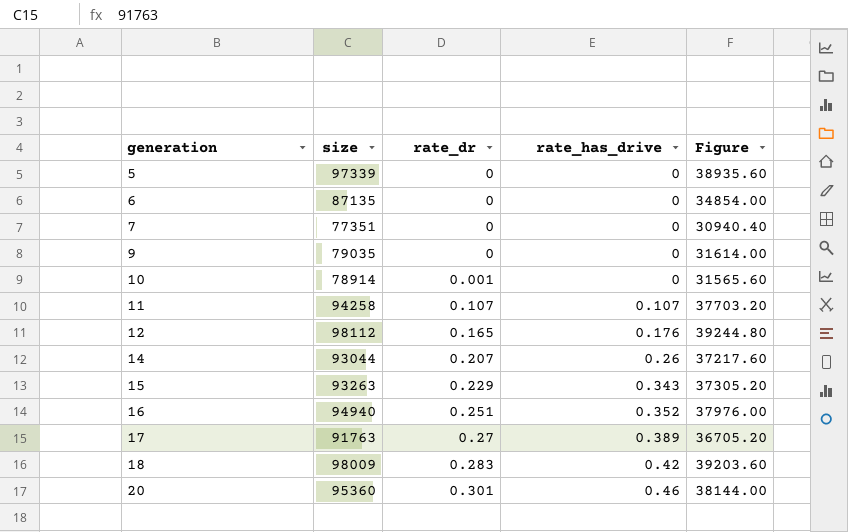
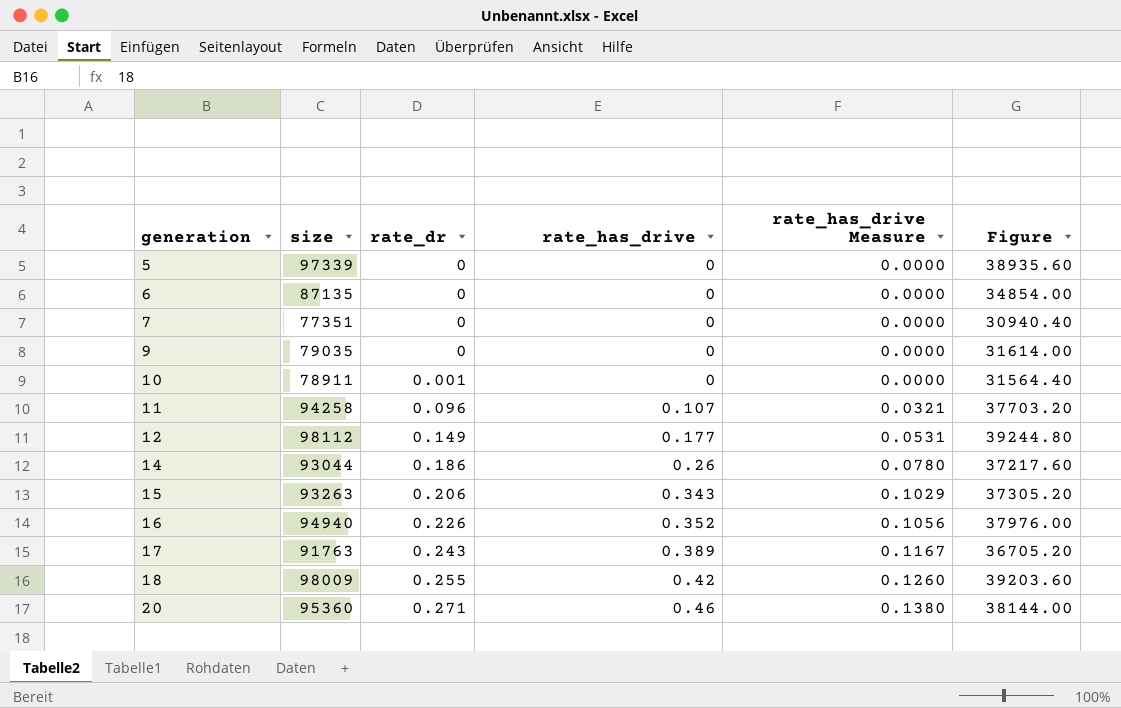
column rate_has_drive Measure | formula: none -> [rate_has_drive] * 0.3
10 | size: 78914 -> 78911
10 | Figure: 31565.60 -> 31564.40
11 | rate_dr: 0.107 -> 0.096
12 | rate_dr: 0.165 -> 0.149
12 | rate_has_drive: 0.176 -> 0.177
14 | rate_dr: 0.207 -> 0.186
15 | rate_dr: 0.229 -> 0.206
16 | rate_dr: 0.251 -> 0.226
17 | rate_dr: 0.27 -> 0.243
18 | rate_dr: 0.283 -> 0.255
20 | rate_dr: 0.301 -> 0.271

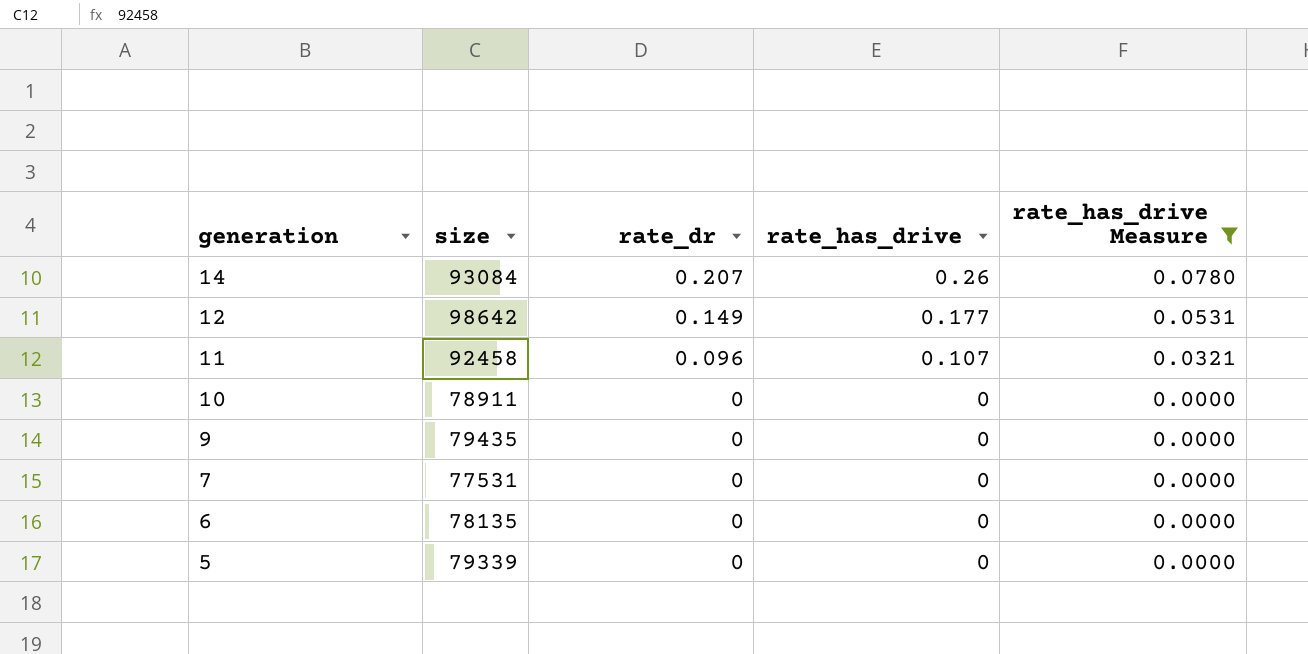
filter: none -> rate_has_drive Measure <= 0.0780
row order: generation ascending -> generation descending
column Figure | formula: [size] * 0.4 -> none
14 | size: 93044 -> 93084
14 | rate_dr: 0.186 -> 0.207
12 | size: 98112 -> 98642
11 | size: 94258 -> 92458
10 | rate_dr: 0.001 -> 0
9 | size: 79035 -> 79435
7 | size: 77351 -> 77531
6 | size: 87135 -> 78135
5 | size: 97339 -> 79339

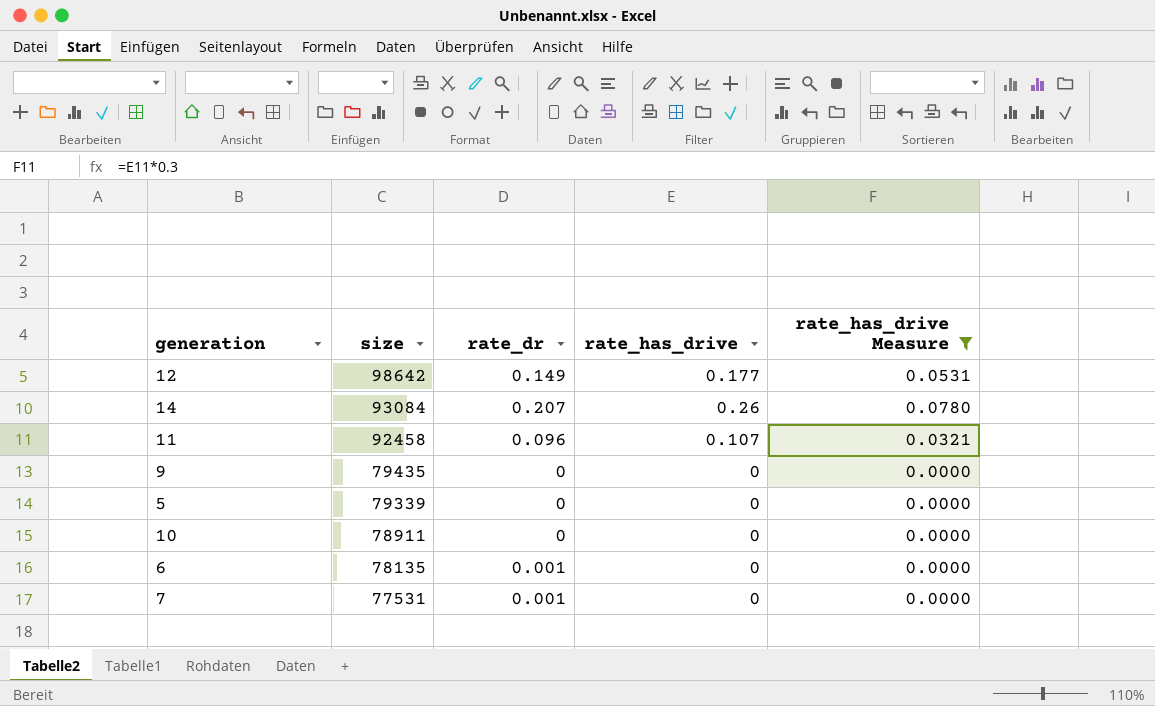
row order: generation descending -> size descending
6 | rate_dr: 0 -> 0.001
7 | rate_dr: 0 -> 0.001

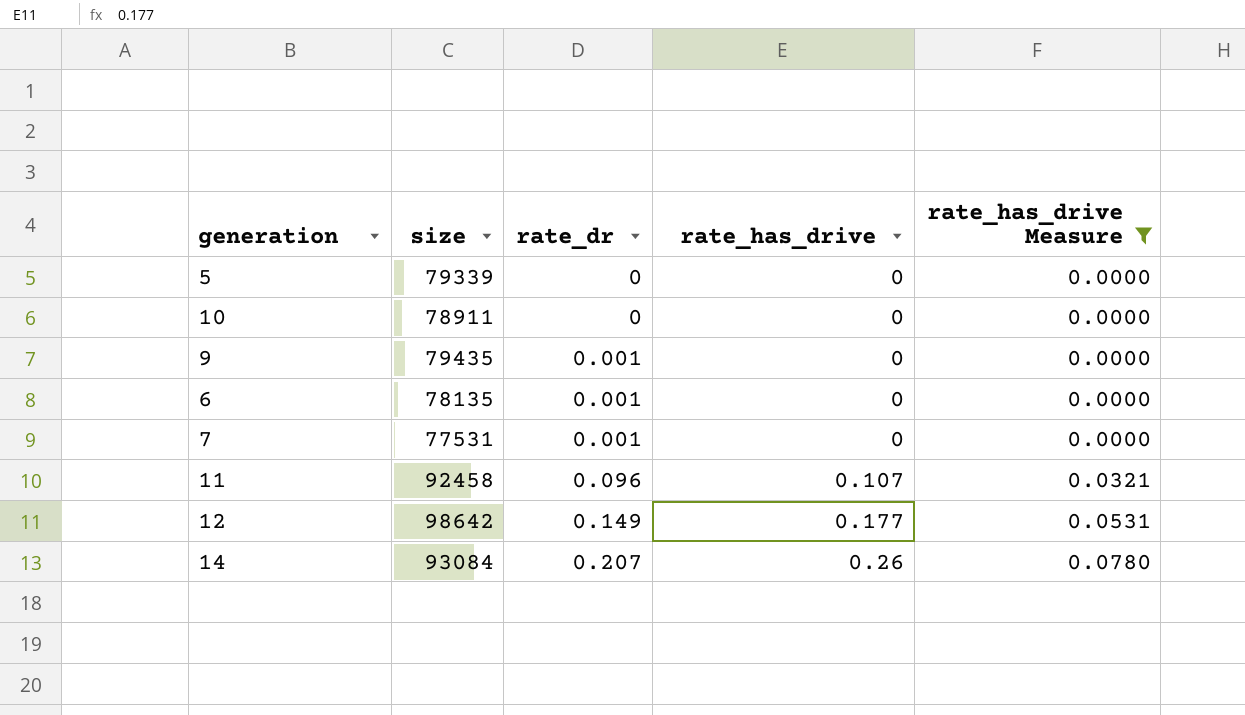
row order: size descending -> rate_dr ascending
9 | rate_dr: 0 -> 0.001

